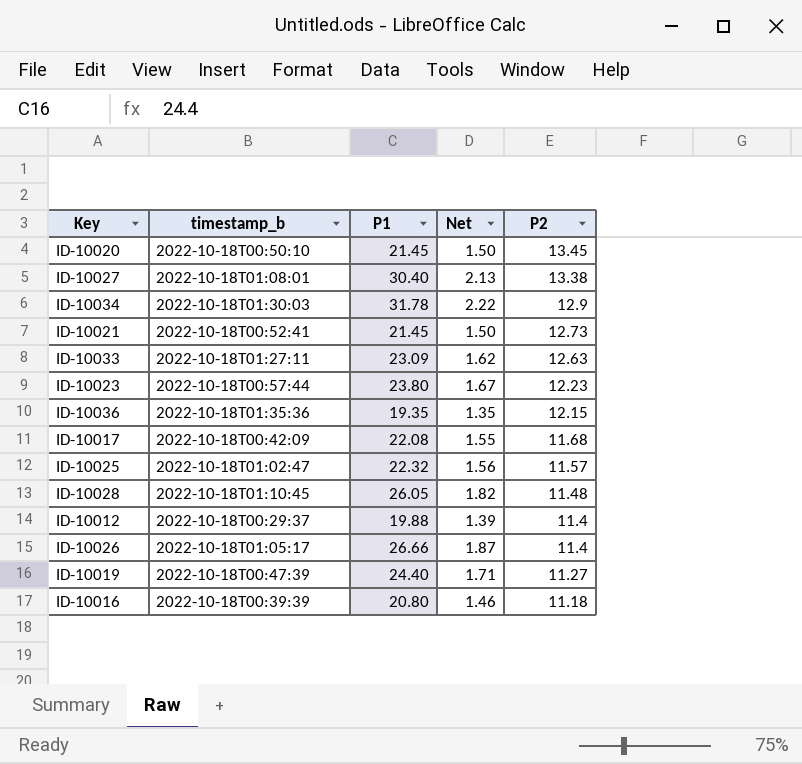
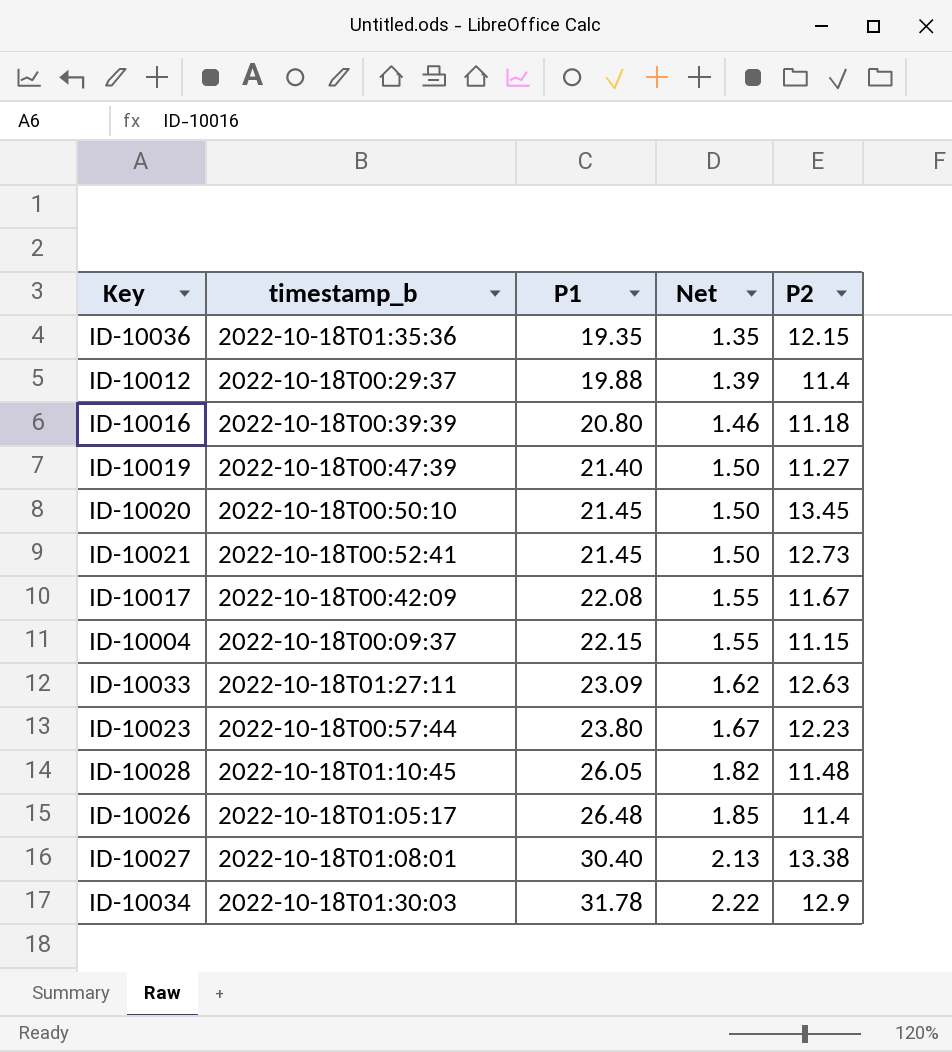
row order: P2 descending -> P1 ascending
row ID-10025: 2022-10-18T01:02:47 | 22.32 | 1.56 | 11.57 -> none
ID-10019 | P1: 24.40 -> 21.40
ID-10019 | Net: 1.71 -> 1.50
ID-10017 | P2: 11.68 -> 11.67
row ID-10004: none -> 2022-10-18T00:09:37 | 22.15 | 1.55 | 11.15
ID-10026 | P1: 26.66 -> 26.48
ID-10026 | Net: 1.87 -> 1.85

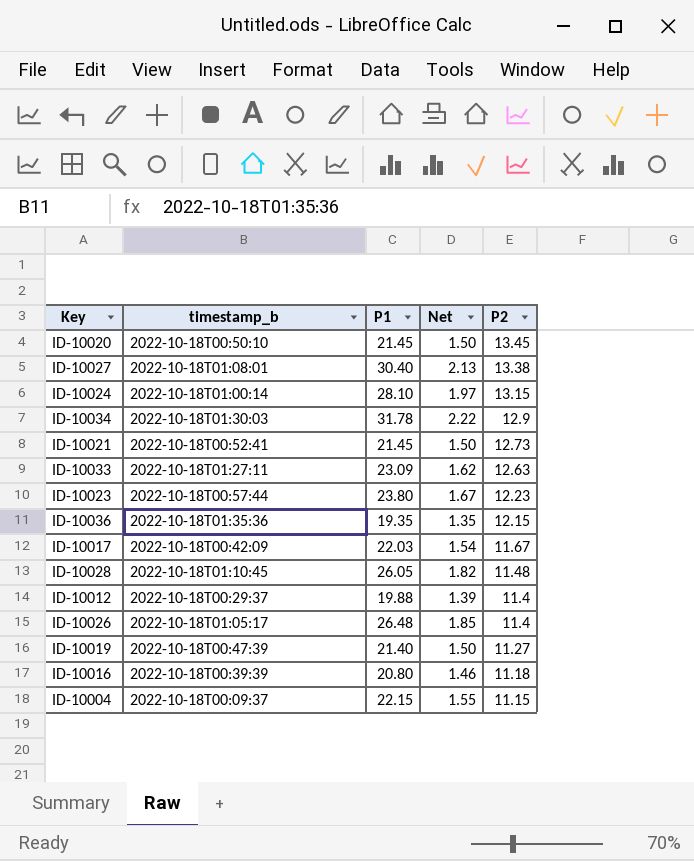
row order: P1 ascending -> P2 descending
row ID-10024: none -> 2022-10-18T01:00:14 | 28.10 | 1.97 | 13.15
ID-10017 | P1: 22.08 -> 22.03
ID-10017 | Net: 1.55 -> 1.54

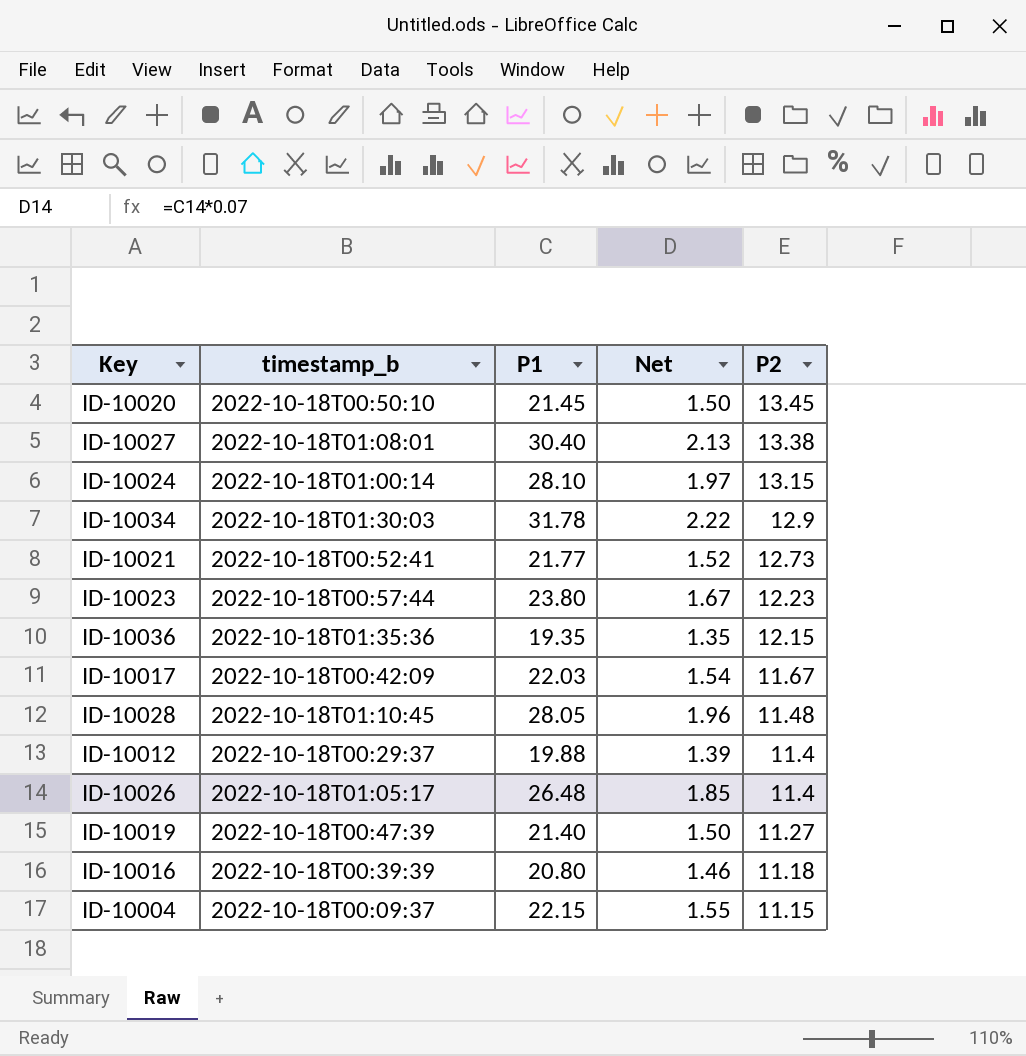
row ID-10033: 2022-10-18T01:27:11 | 23.09 | 1.62 | 12.63 -> none
ID-10021 | P1: 21.45 -> 21.77
ID-10021 | Net: 1.50 -> 1.52
ID-10028 | P1: 26.05 -> 28.05
ID-10028 | Net: 1.82 -> 1.96

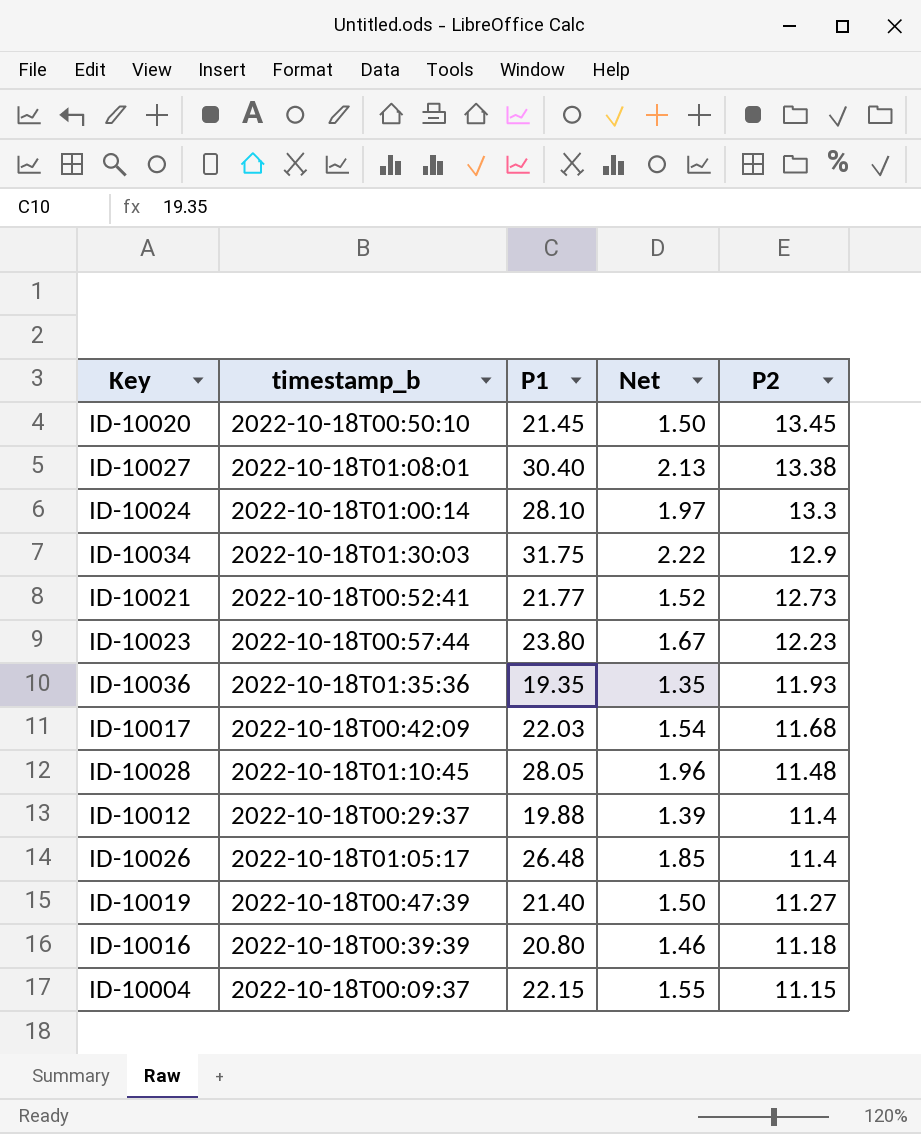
ID-10024 | P2: 13.15 -> 13.3
ID-10034 | P1: 31.78 -> 31.75
ID-10036 | P2: 12.15 -> 11.93
ID-10017 | P2: 11.67 -> 11.68

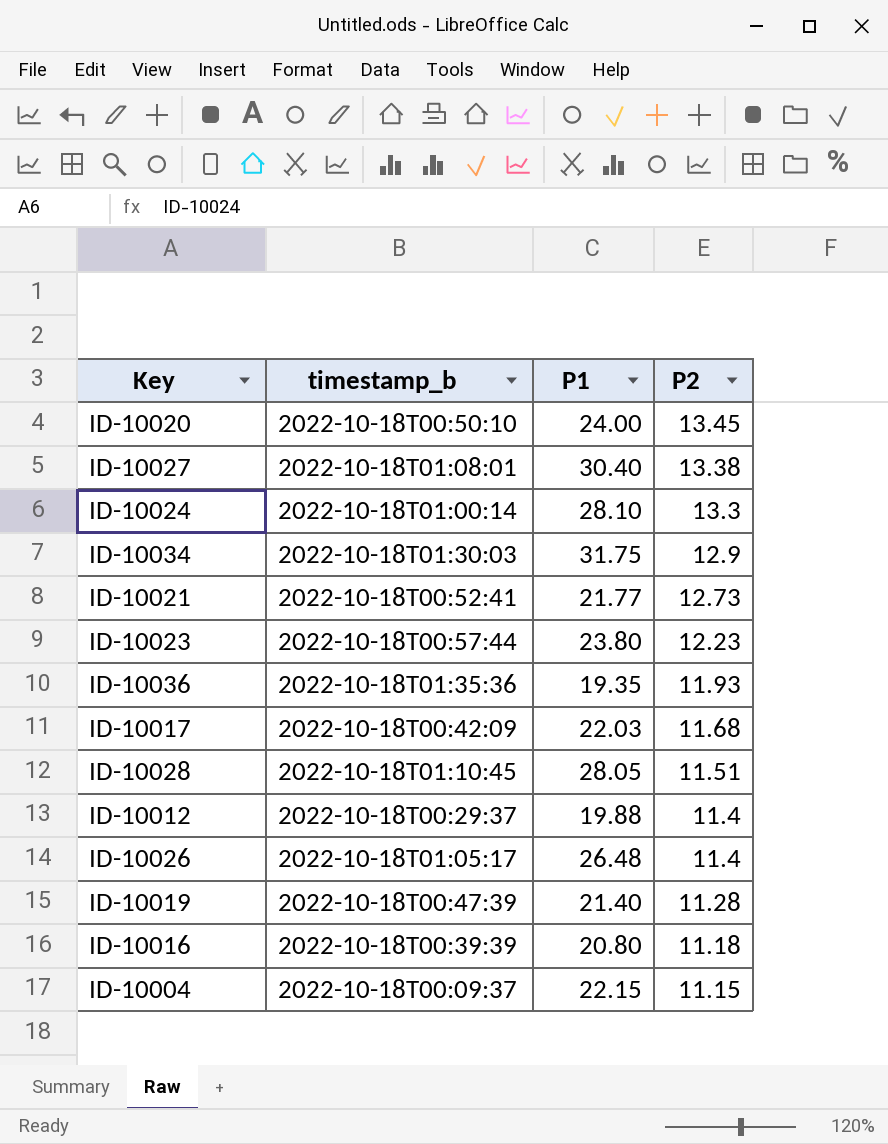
column Net | formula: [P1] * 0.07 -> none
ID-10020 | P1: 21.45 -> 24.00
ID-10028 | P2: 11.48 -> 11.51
ID-10019 | P2: 11.27 -> 11.28

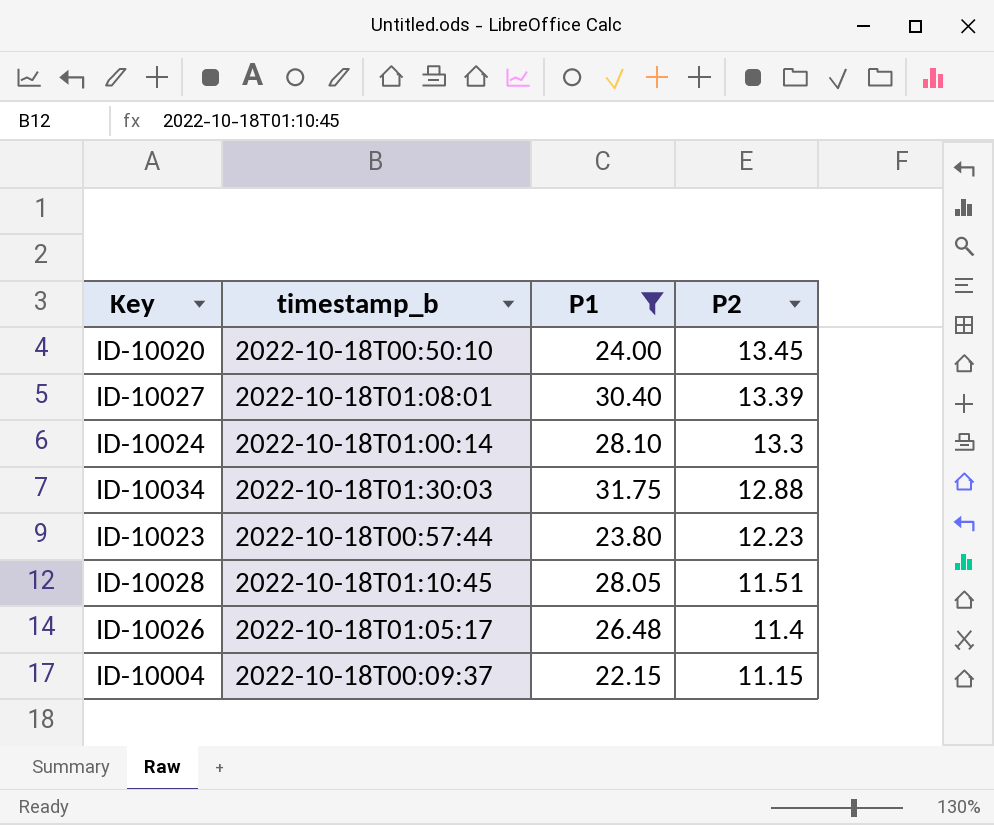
filter: none -> P1 >= 22.15
ID-10027 | P2: 13.38 -> 13.39
ID-10034 | P2: 12.9 -> 12.88

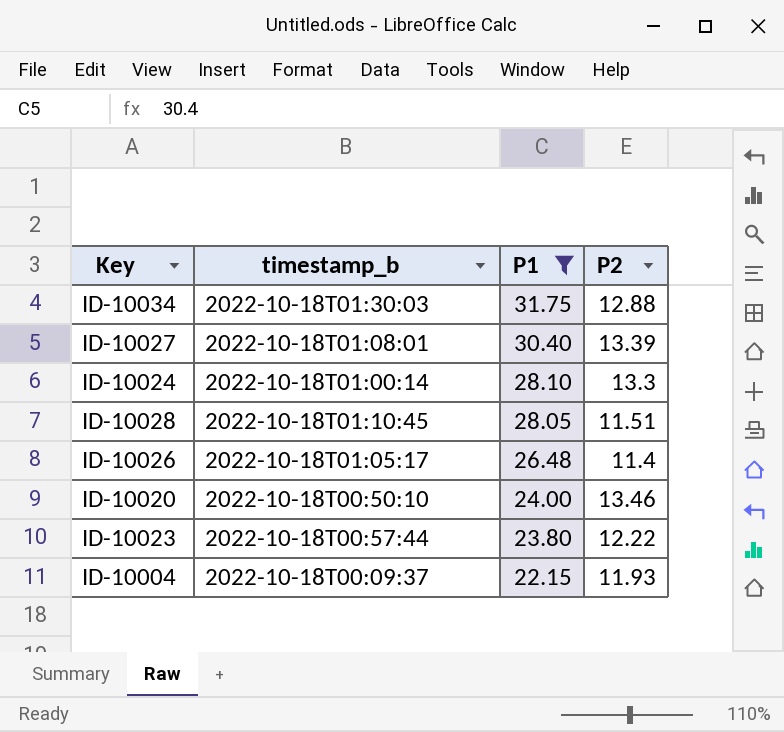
row order: P2 descending -> P1 descending
ID-10020 | P2: 13.45 -> 13.46
ID-10023 | P2: 12.23 -> 12.22
ID-10004 | P2: 11.15 -> 11.93

